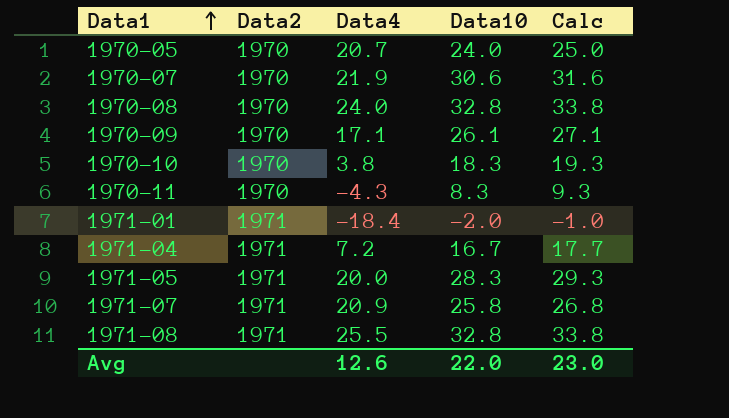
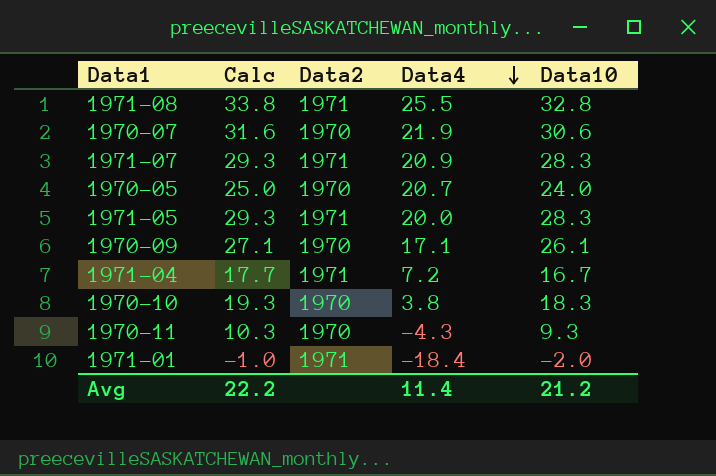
row order: Data1 ascending -> Data4 descending
column Calc | position: 5 -> 2
row 1970-08: 1970 | 24.0 | 32.8 | 33.8 -> none
1971-07 | Calc: 26.8 -> 29.3
1971-07 | Data10: 25.8 -> 28.3
1970-11 | Calc: 9.3 -> 10.3
1970-11 | Data10: 8.3 -> 9.3
Avg | Calc: 23.0 -> 22.2
Avg | Data4: 12.6 -> 11.4
Avg | Data10: 22.0 -> 21.2

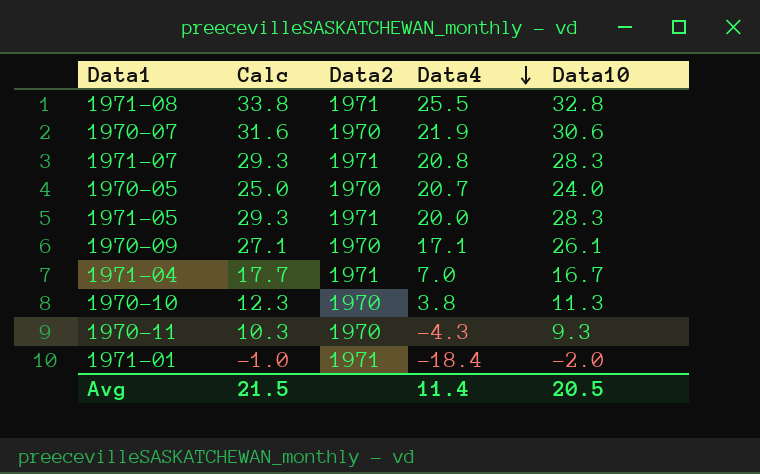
1971-07 | Data4: 20.9 -> 20.8
1971-04 | Data4: 7.2 -> 7.0
1970-10 | Calc: 19.3 -> 12.3
1970-10 | Data10: 18.3 -> 11.3
Avg | Calc: 22.2 -> 21.5
Avg | Data10: 21.2 -> 20.5

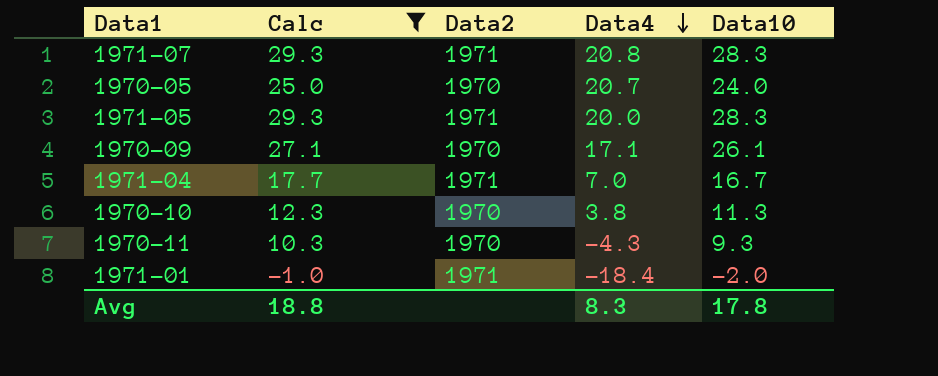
filter: none -> Calc <= 29.3
Avg | Calc: 21.5 -> 18.8
Avg | Data4: 11.4 -> 8.3
Avg | Data10: 20.5 -> 17.8

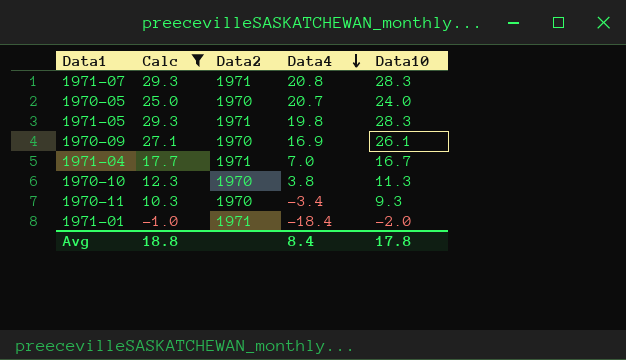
1971-05 | Data4: 20.0 -> 19.8
1970-09 | Data4: 17.1 -> 16.9
1970-11 | Data4: -4.3 -> -3.4
Avg | Data4: 8.3 -> 8.4

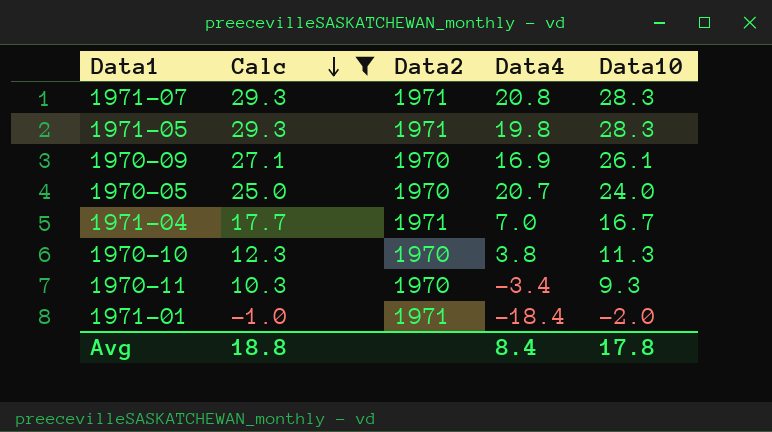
row order: Data4 descending -> Calc descending

